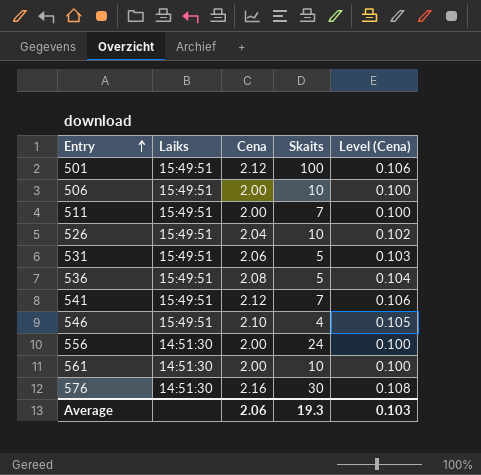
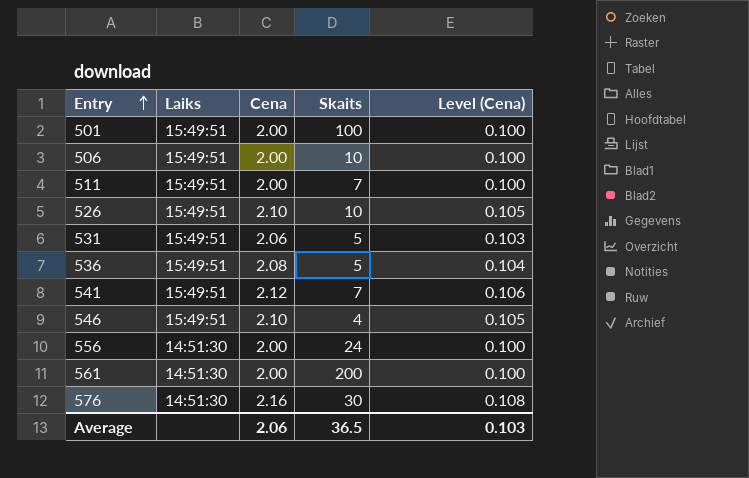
501 | Cena: 2.12 -> 2.00
501 | Level (Cena): 0.106 -> 0.100
526 | Cena: 2.04 -> 2.10
526 | Level (Cena): 0.102 -> 0.105
561 | Skaits: 10 -> 200
Average | Skaits: 19.3 -> 36.5

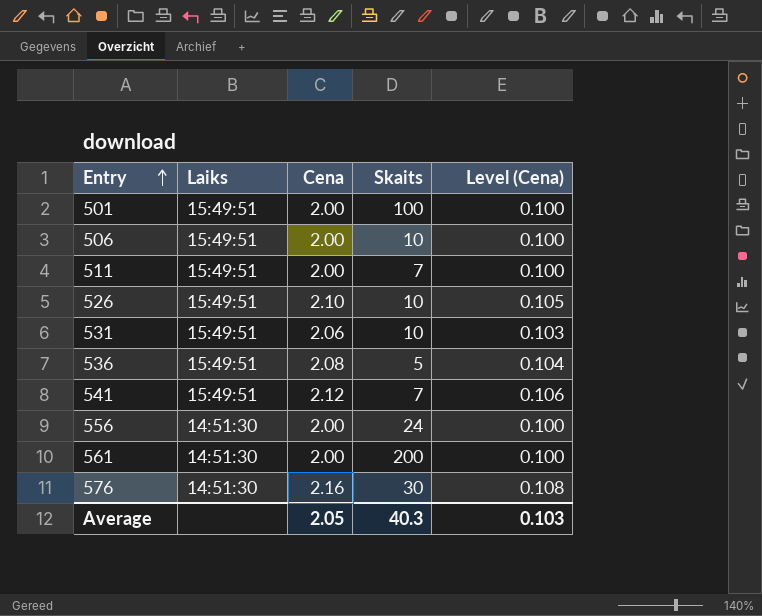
row 546: 15:49:51 | 2.10 | 4 | 0.105 -> none
531 | Skaits: 5 -> 10
Average | Cena: 2.06 -> 2.05
Average | Skaits: 36.5 -> 40.3

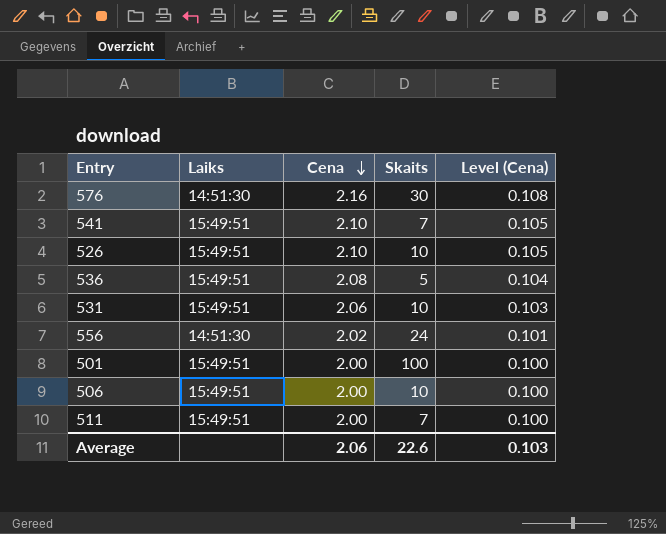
row order: Entry ascending -> Cena descending
row 561: 14:51:30 | 2.00 | 200 | 0.100 -> none
541 | Cena: 2.12 -> 2.10
541 | Level (Cena): 0.106 -> 0.105
556 | Cena: 2.00 -> 2.02
556 | Level (Cena): 0.100 -> 0.101
Average | Cena: 2.05 -> 2.06
Average | Skaits: 40.3 -> 22.6

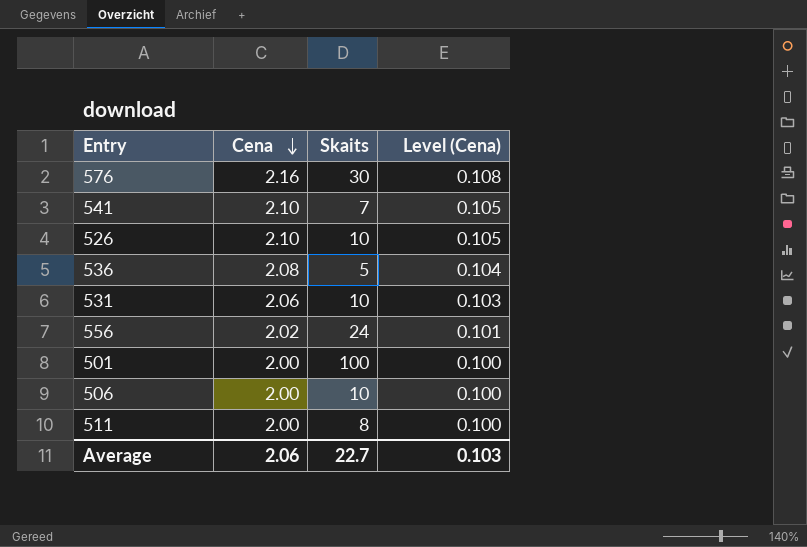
column Laiks | position: 2 -> none
511 | Skaits: 7 -> 8
Average | Skaits: 22.6 -> 22.7

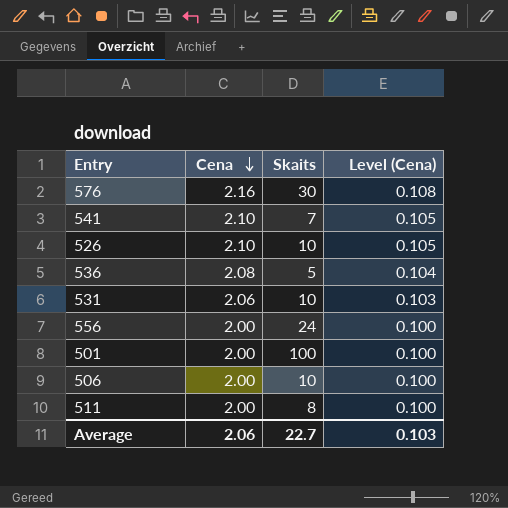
556 | Cena: 2.02 -> 2.00
556 | Level (Cena): 0.101 -> 0.100

